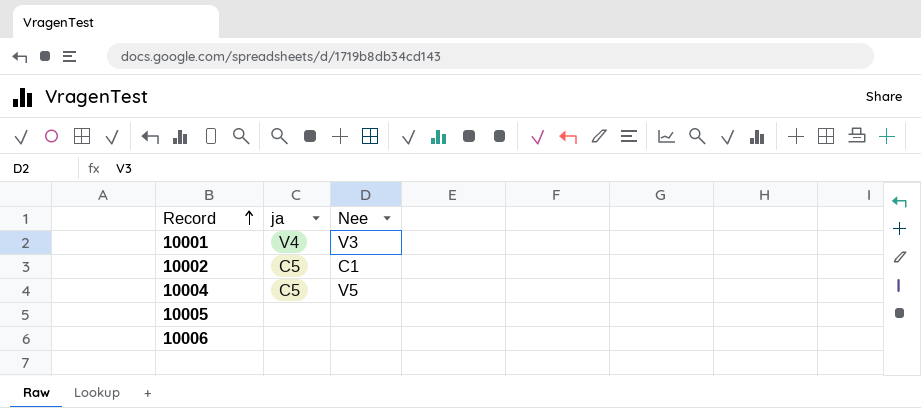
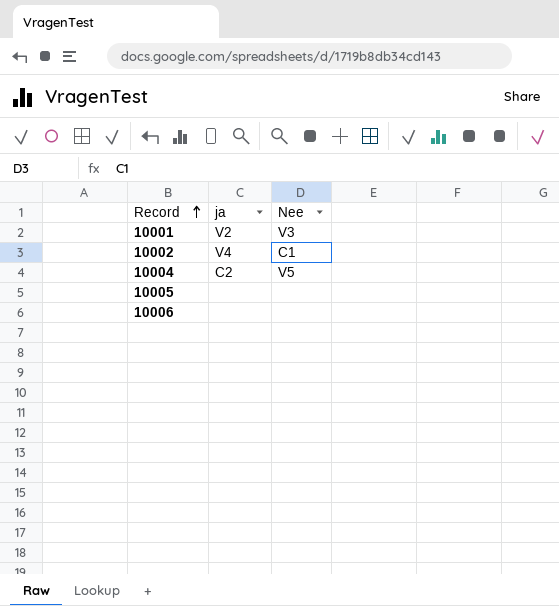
10001 | ja: V4 -> V2
10002 | ja: C5 -> V4
10004 | ja: C5 -> C2

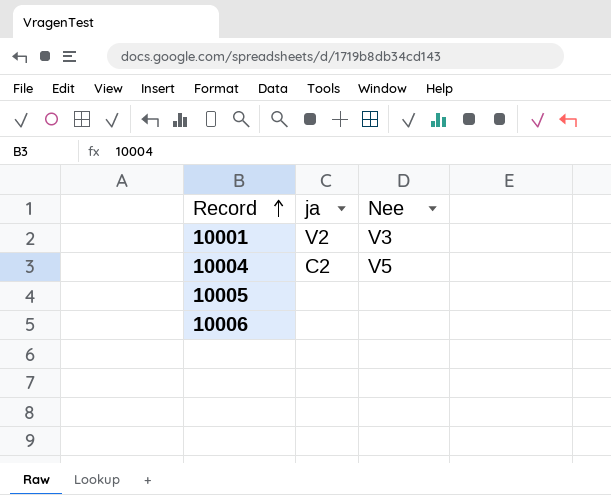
row 10002: V4 | C1 -> none

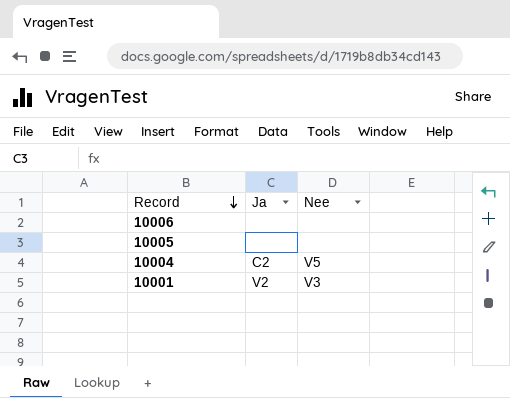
row order: Record ascending -> Record descending
column name: ja -> Ja

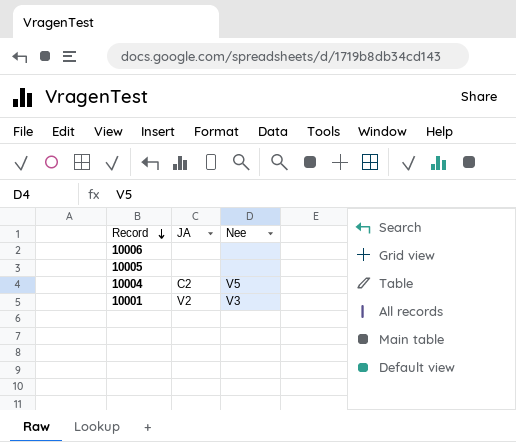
column name: Ja -> JA

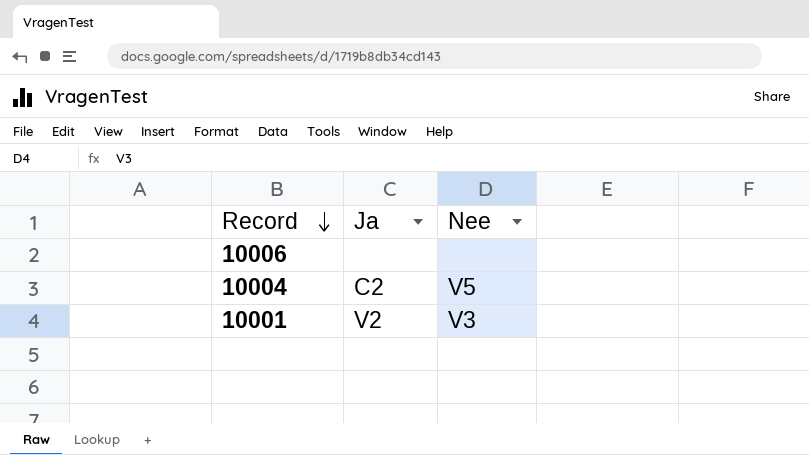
column name: JA -> Ja
row 10005: none | none -> none

